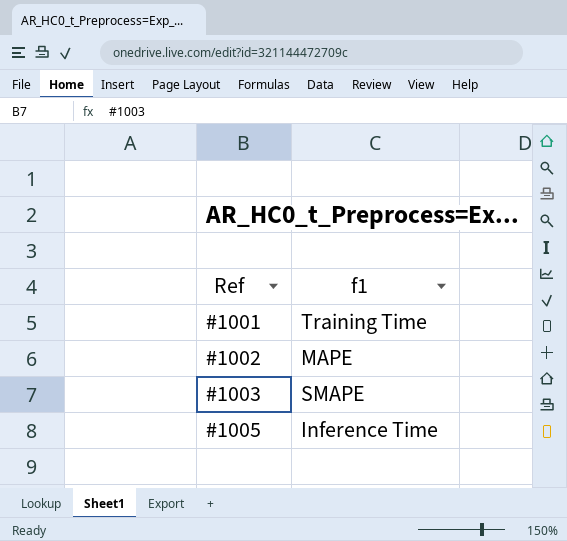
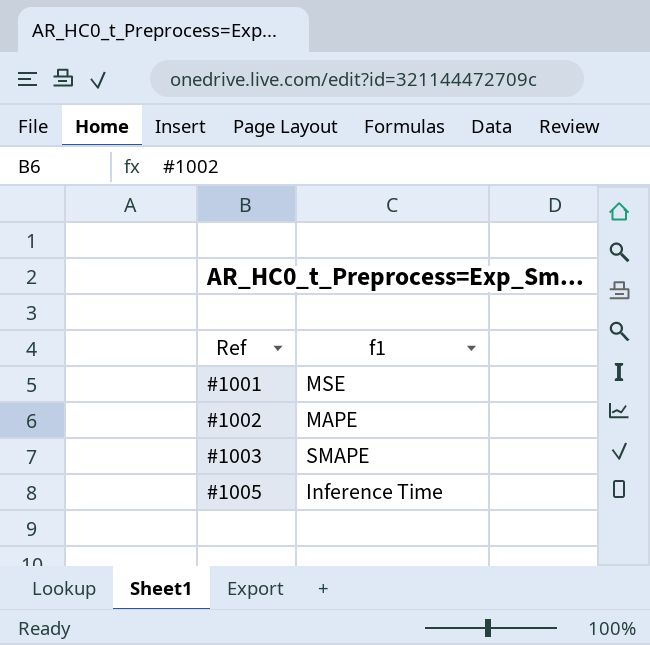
#1001 | f1: Training Time -> MSE

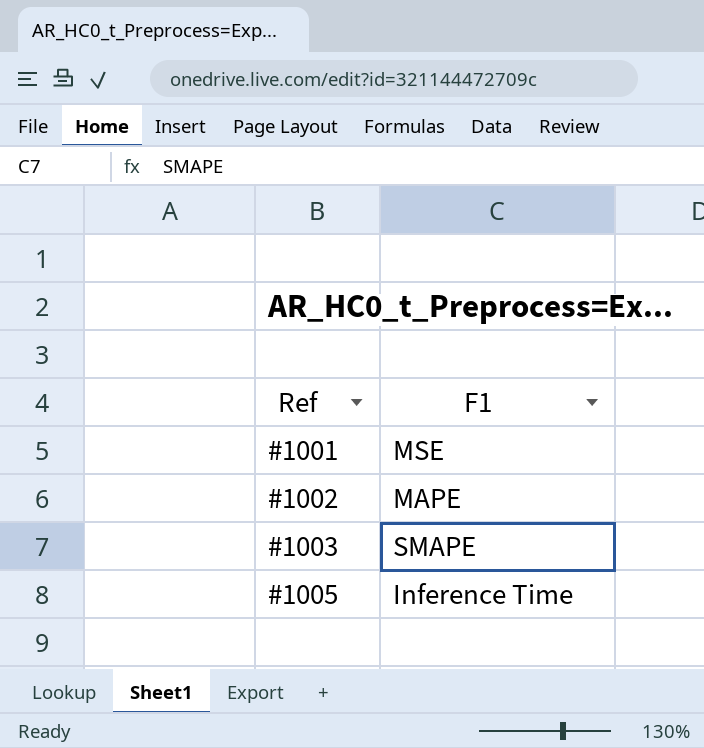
column name: f1 -> F1

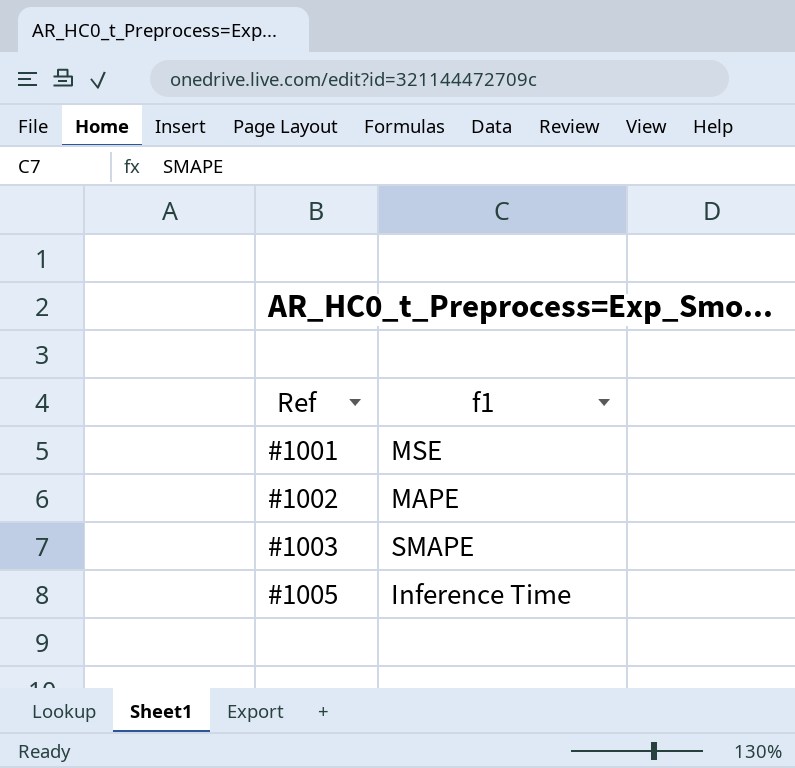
column name: F1 -> f1

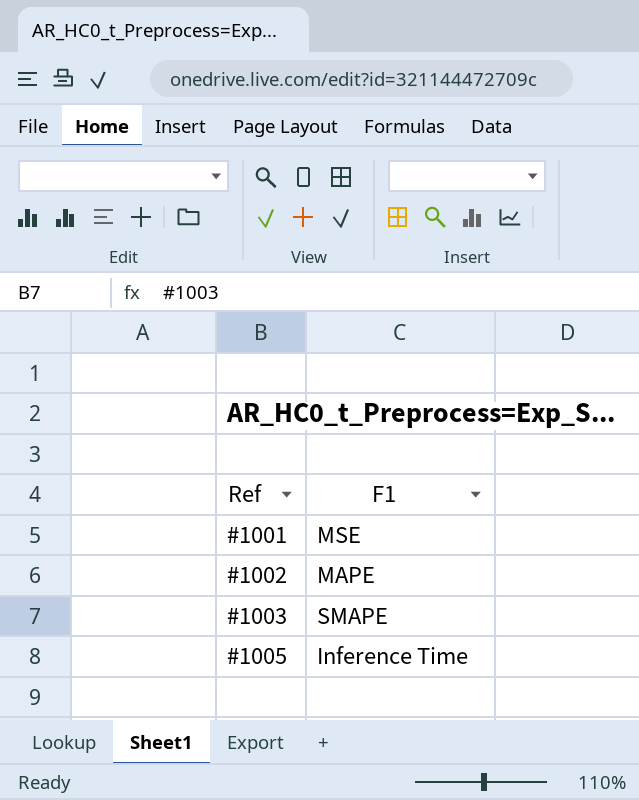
column name: f1 -> F1

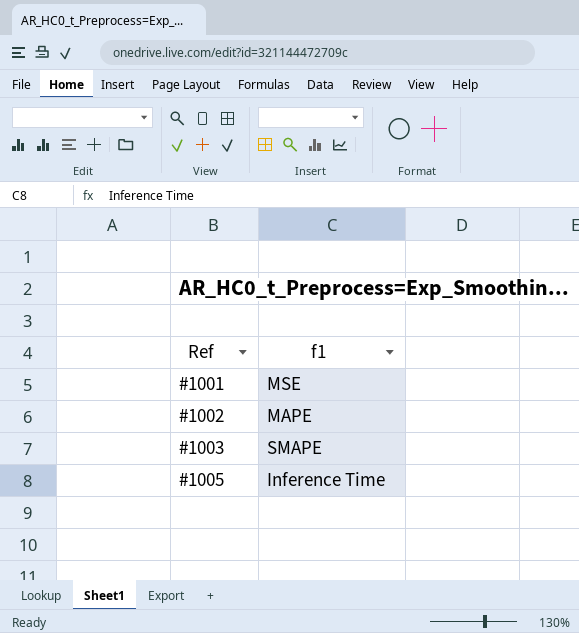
column name: F1 -> f1

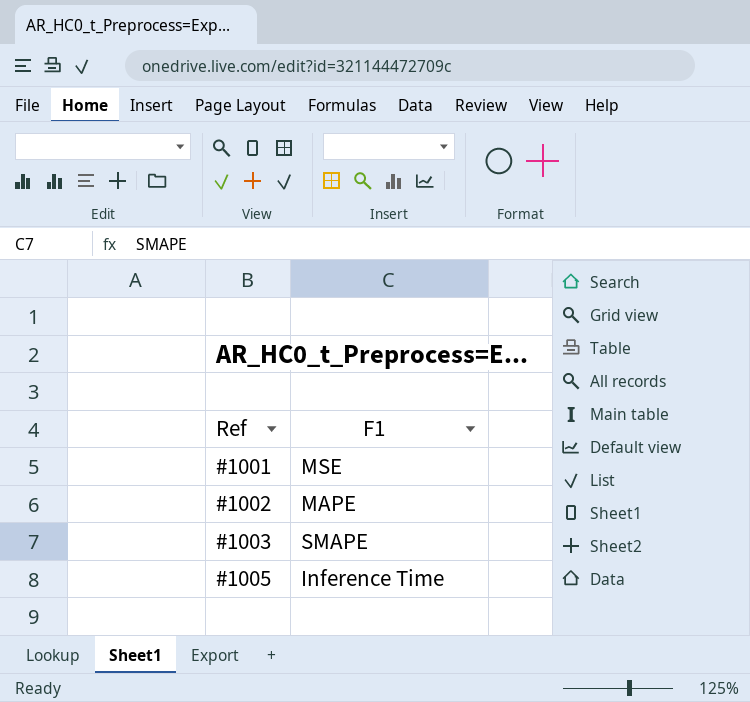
column name: f1 -> F1

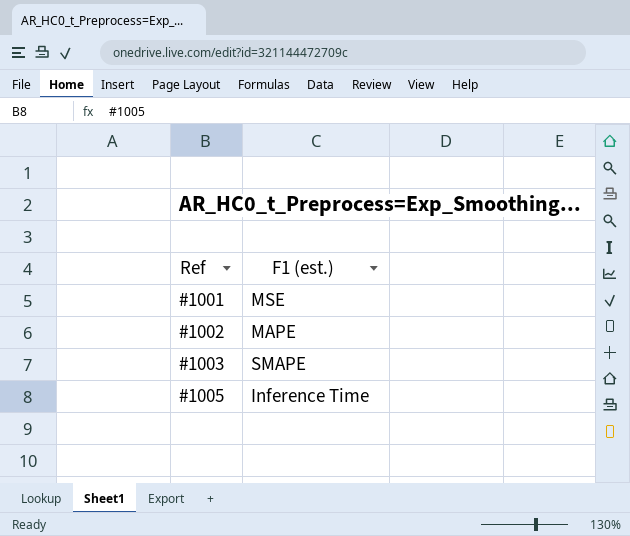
column name: F1 -> F1 (est.)

